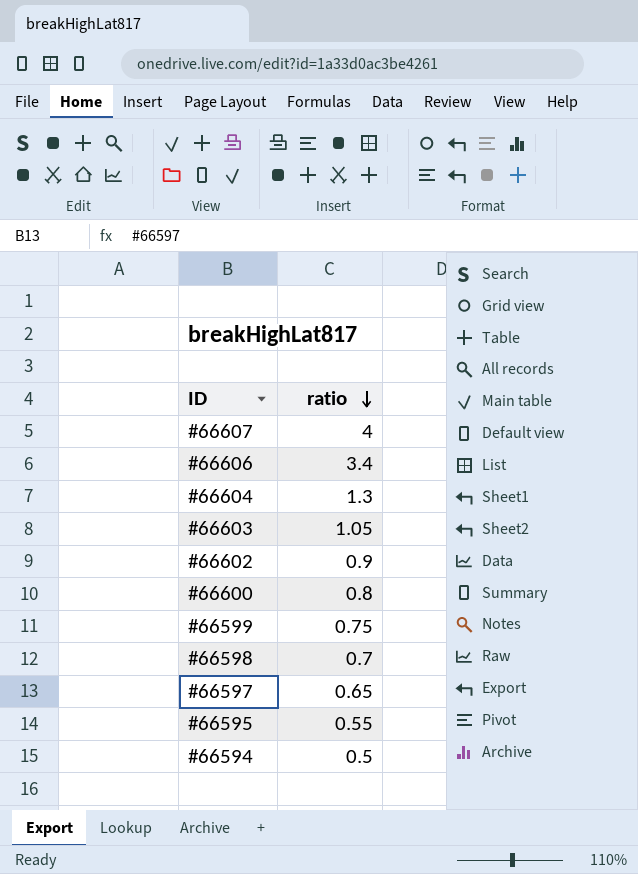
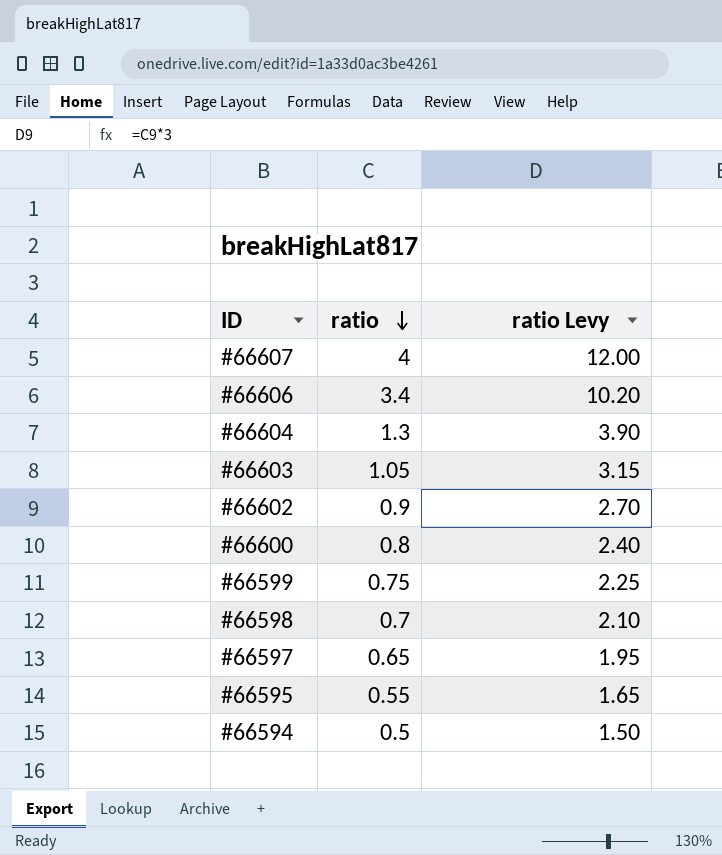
column ratio Levy | formula: none -> [ratio] * 3

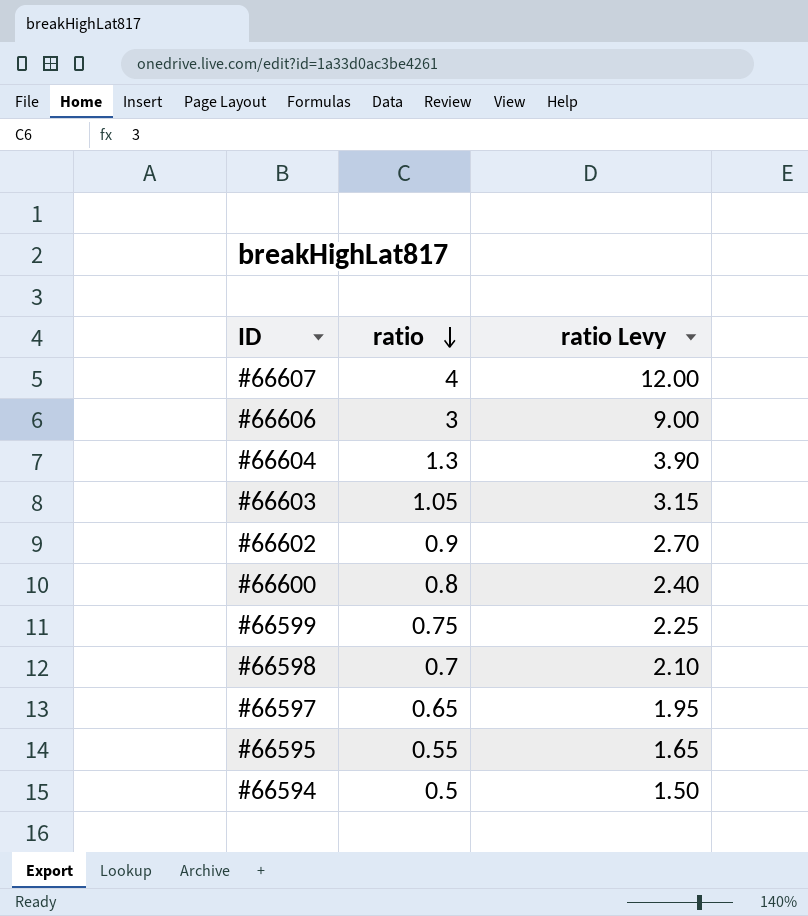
#66606 | ratio: 3.4 -> 3
#66606 | ratio Levy: 10.20 -> 9.00

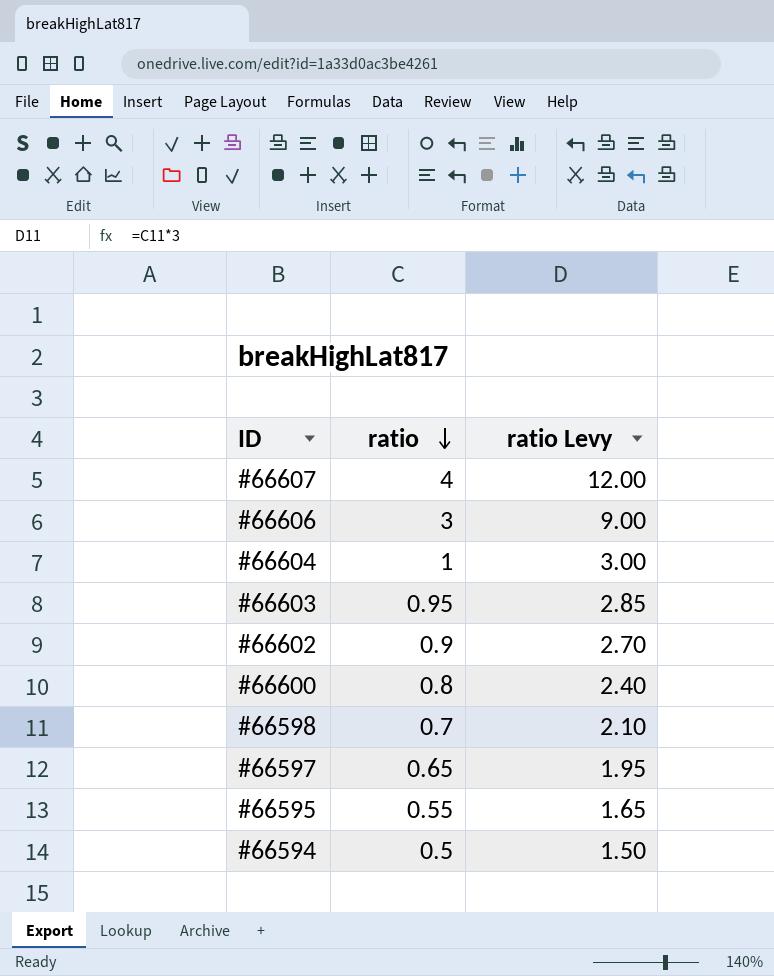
row #66599: 0.75 | 2.25 -> none
#66604 | ratio: 1.3 -> 1
#66604 | ratio Levy: 3.90 -> 3.00
#66603 | ratio: 1.05 -> 0.95
#66603 | ratio Levy: 3.15 -> 2.85

